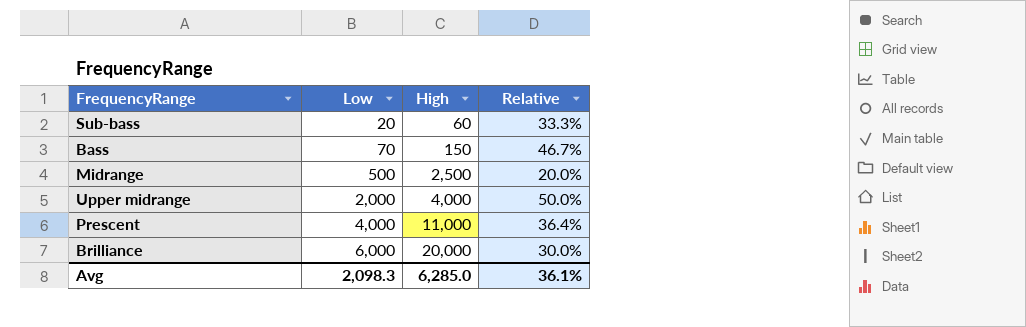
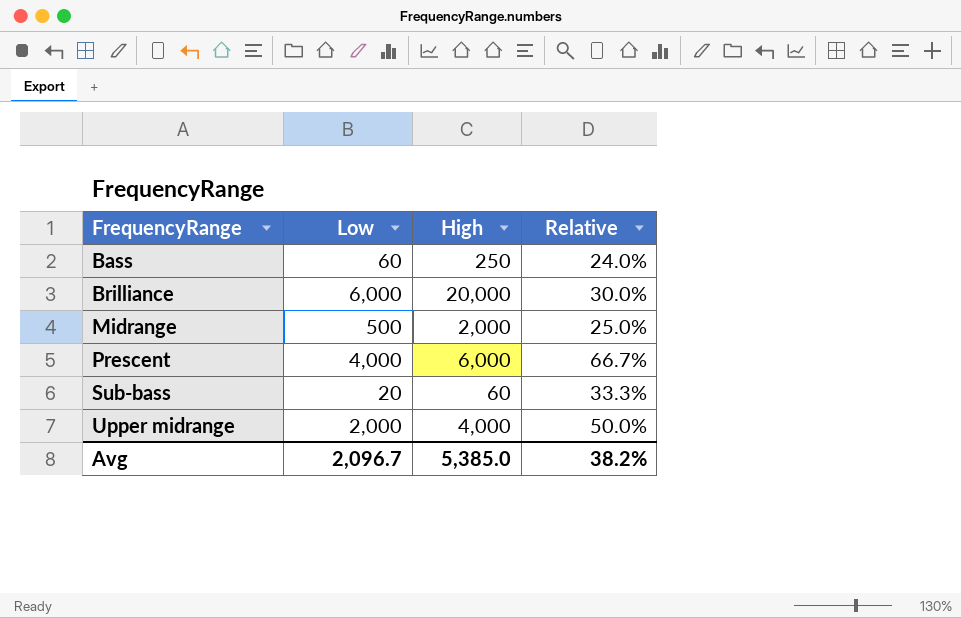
row order: Low ascending -> FrequencyRange ascending
Bass | Low: 70 -> 60
Bass | High: 150 -> 250
Bass | Relative: 46.7% -> 24.0%
Midrange | High: 2,500 -> 2,000
Midrange | Relative: 20.0% -> 25.0%
Prescent | High: 11,000 -> 6,000
Prescent | Relative: 36.4% -> 66.7%
Avg | Low: 2,098.3 -> 2,096.7
Avg | High: 6,285.0 -> 5,385.0
Avg | Relative: 36.1% -> 38.2%

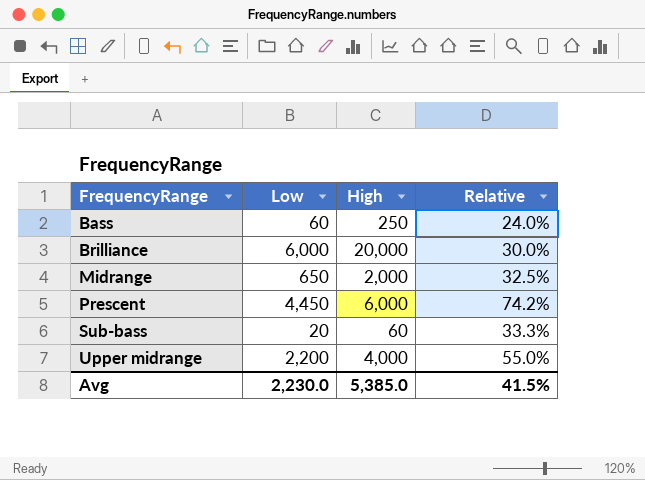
Midrange | Low: 500 -> 650
Midrange | Relative: 25.0% -> 32.5%
Prescent | Low: 4,000 -> 4,450
Prescent | Relative: 66.7% -> 74.2%
Upper midrange | Low: 2,000 -> 2,200
Upper midrange | Relative: 50.0% -> 55.0%
Avg | Low: 2,096.7 -> 2,230.0
Avg | Relative: 38.2% -> 41.5%

